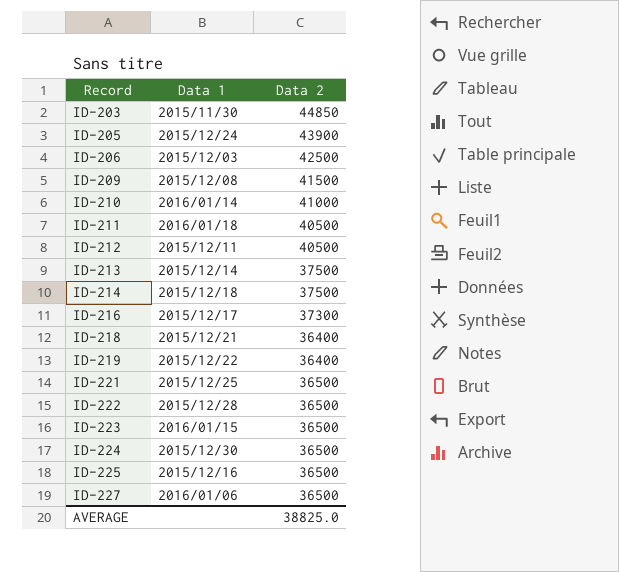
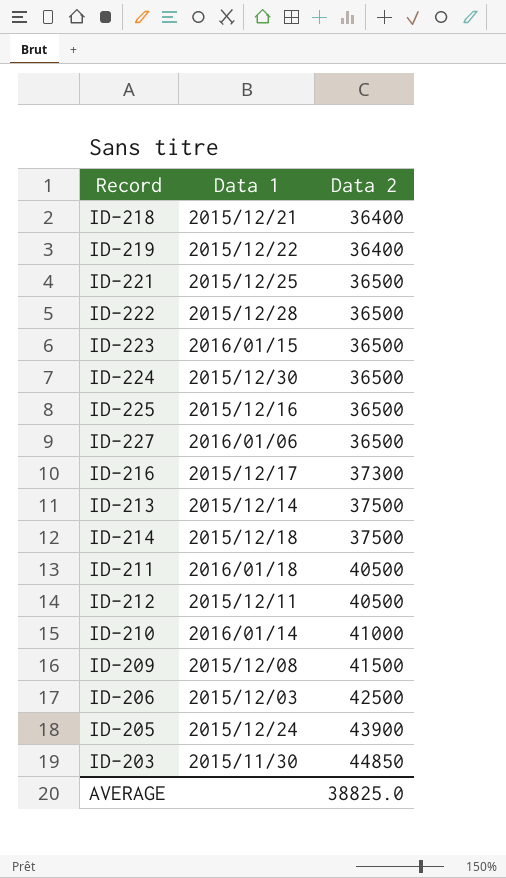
row order: Record ascending -> Data 2 ascending

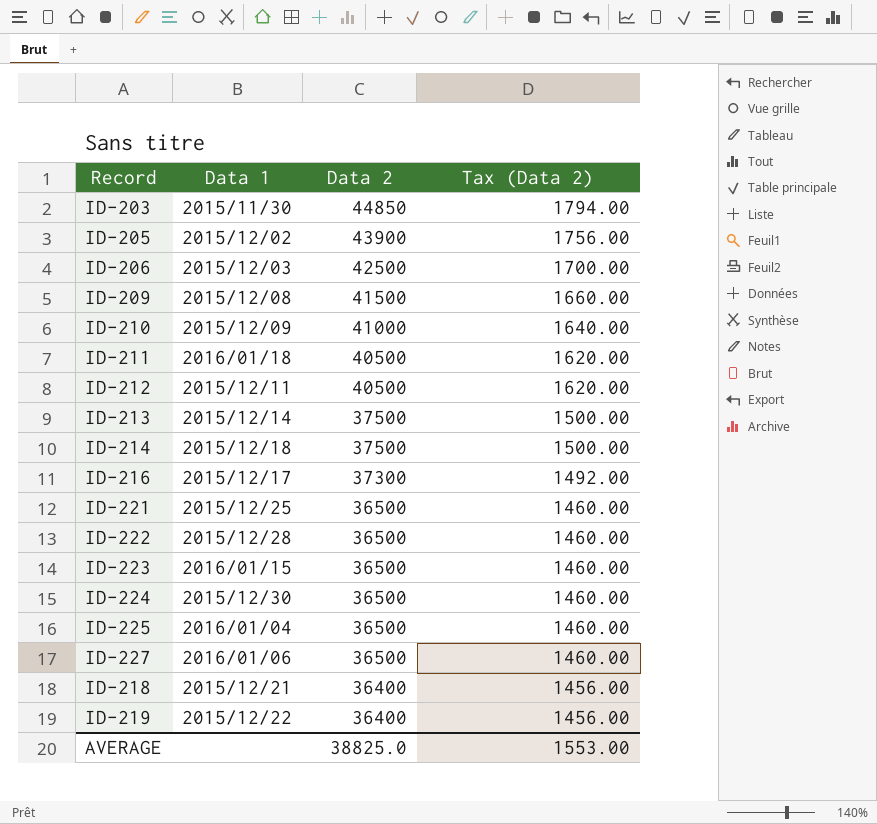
row order: Data 2 ascending -> Data 2 descending
column Tax (Data 2) | formula: none -> [Data 2] * 0.04
ID-205 | Data 1: 2015/12/24 -> 2015/12/02
ID-210 | Data 1: 2016/01/14 -> 2015/12/09
ID-225 | Data 1: 2015/12/16 -> 2016/01/04

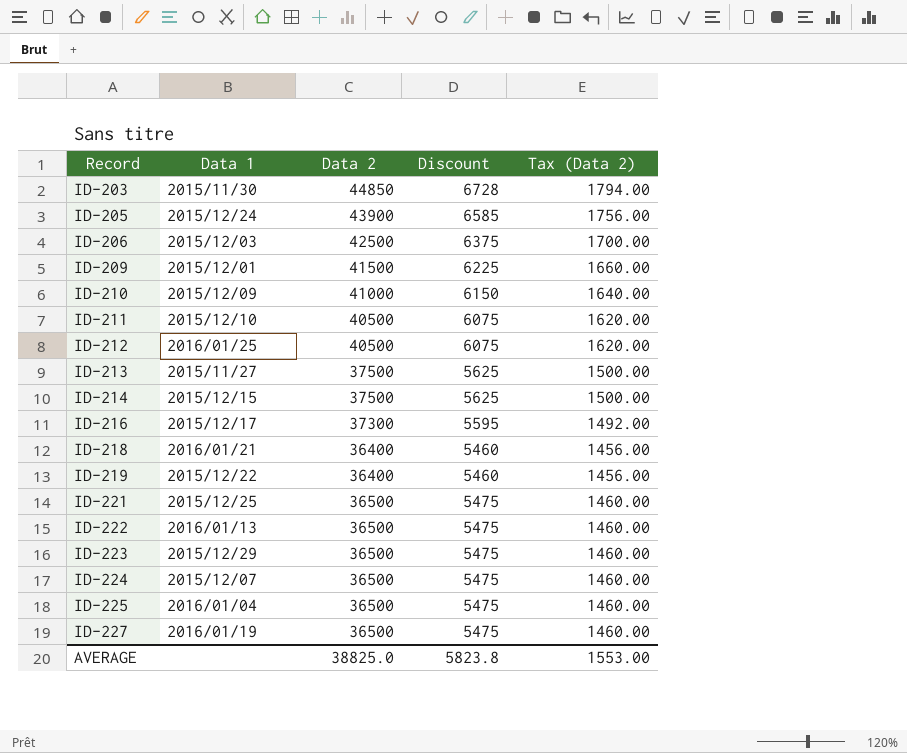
row order: Data 2 descending -> Record ascending
column Discount | formula: none -> [Data 2] * 0.15
ID-205 | Data 1: 2015/12/02 -> 2015/12/24
ID-209 | Data 1: 2015/12/08 -> 2015/12/01
ID-211 | Data 1: 2016/01/18 -> 2015/12/10
ID-212 | Data 1: 2015/12/11 -> 2016/01/25
ID-213 | Data 1: 2015/12/14 -> 2015/11/27
ID-214 | Data 1: 2015/12/18 -> 2015/12/15
ID-218 | Data 1: 2015/12/21 -> 2016/01/21
ID-222 | Data 1: 2015/12/28 -> 2016/01/13
ID-223 | Data 1: 2016/01/15 -> 2015/12/29
ID-224 | Data 1: 2015/12/30 -> 2015/12/07
ID-227 | Data 1: 2016/01/06 -> 2016/01/19

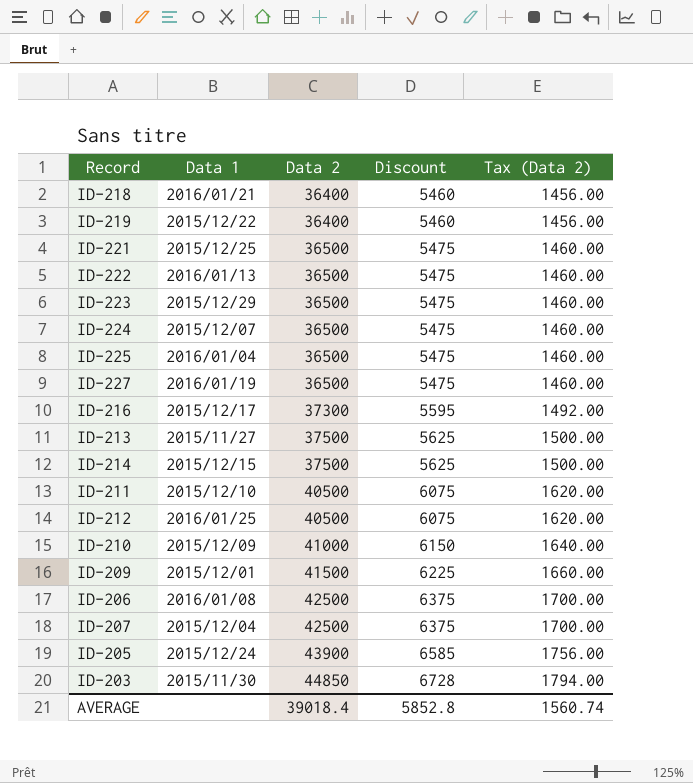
row order: Record ascending -> Data 2 ascending
ID-206 | Data 1: 2015/12/03 -> 2016/01/08
row ID-207: none -> 2015/12/04 | 42500 | 6375 | 1700.00
AVERAGE | Data 2: 38825.0 -> 39018.4
AVERAGE | Discount: 5823.8 -> 5852.8
AVERAGE | Tax (Data 2): 1553.00 -> 1560.74

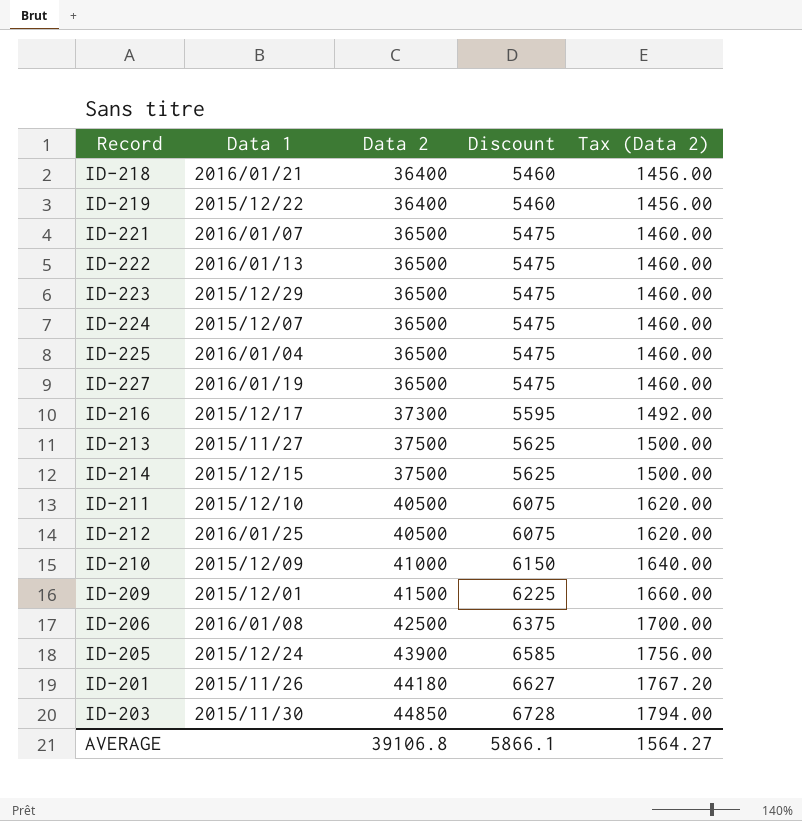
row ID-207: 2015/12/04 | 42500 | 6375 | 1700.00 -> none
ID-221 | Data 1: 2015/12/25 -> 2016/01/07
row ID-201: none -> 2015/11/26 | 44180 | 6627 | 1767.20
AVERAGE | Data 2: 39018.4 -> 39106.8
AVERAGE | Discount: 5852.8 -> 5866.1
AVERAGE | Tax (Data 2): 1560.74 -> 1564.27

